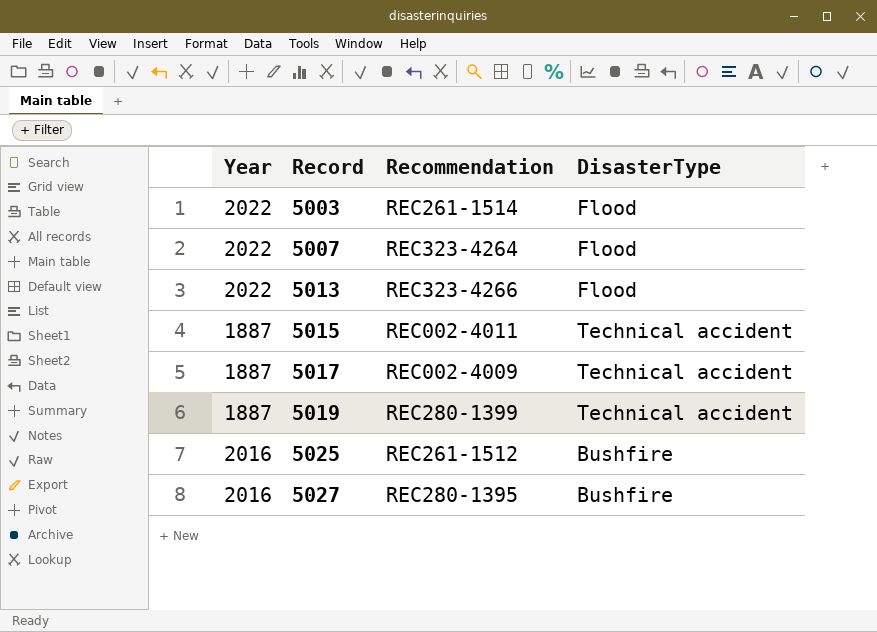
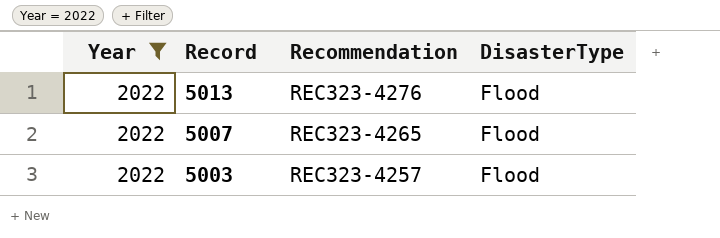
filter: none -> Year = 2022
row order: Record ascending -> Record descending
5013 | Recommendation: REC323-4266 -> REC323-4276
5007 | Recommendation: REC323-4264 -> REC323-4265
5003 | Recommendation: REC261-1514 -> REC323-4257

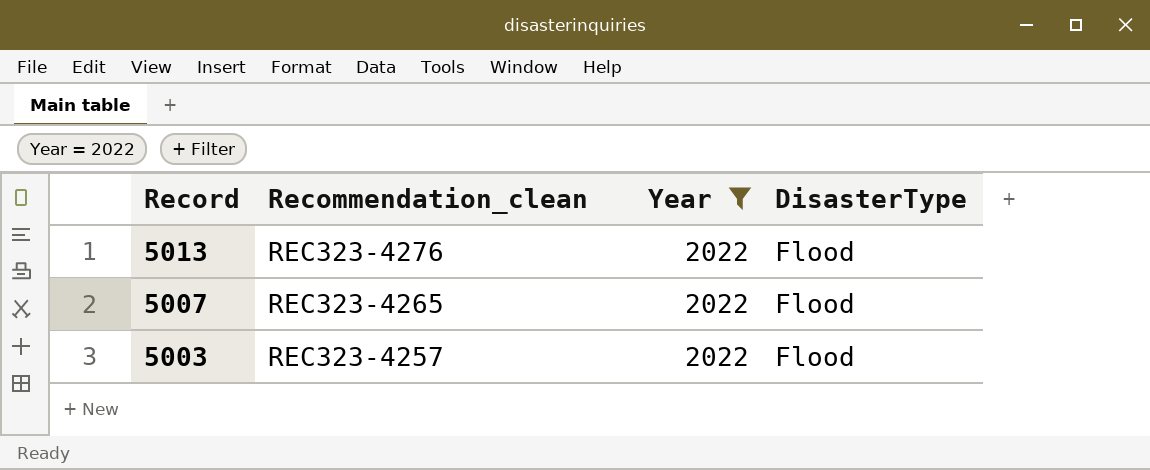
column name: Recommendation -> Recommendation_clean
column Year | position: 1 -> 3

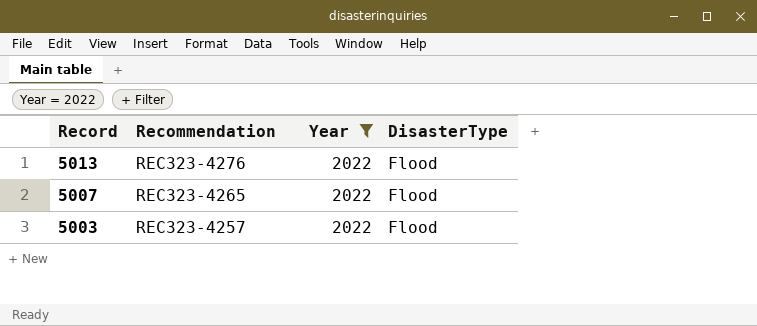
column name: Recommendation_clean -> Recommendation

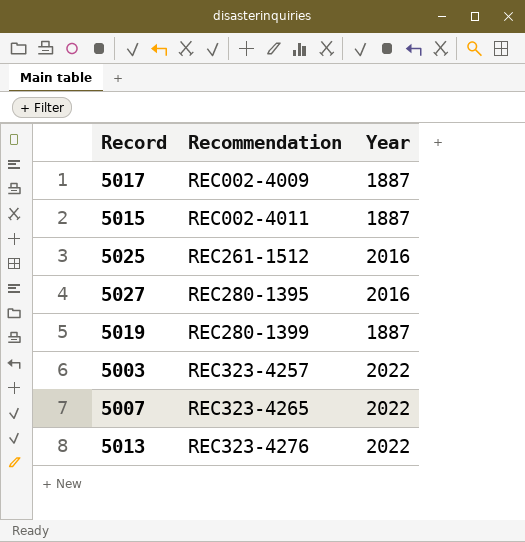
filter: Year = 2022 -> none
row order: Record descending -> Recommendation ascending
column DisasterType | position: 4 -> none

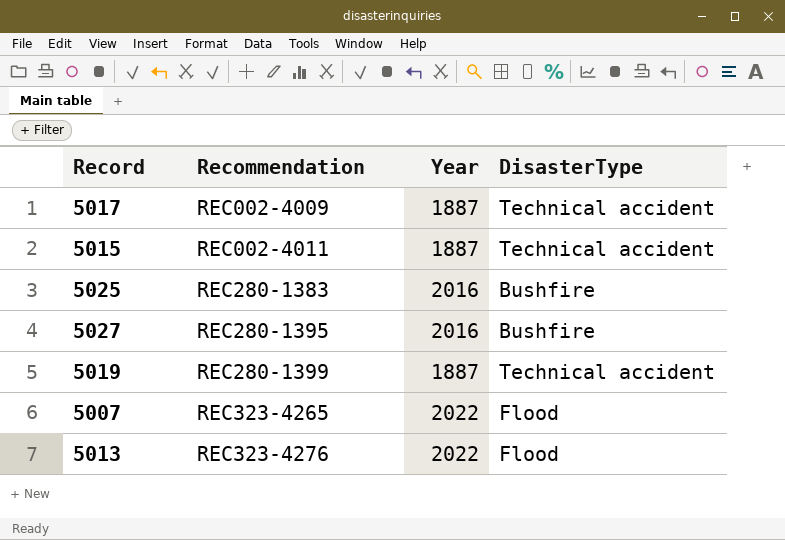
column DisasterType | position: none -> 4
row 5003: REC323-4257 | 2022 -> none
5025 | Recommendation: REC261-1512 -> REC280-1383

